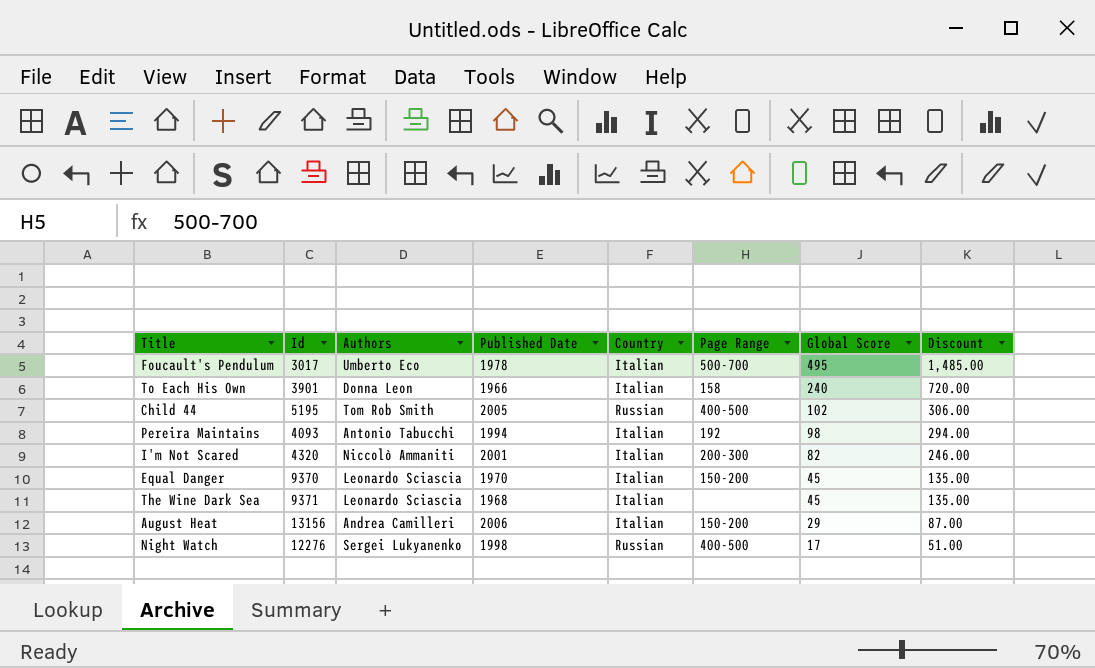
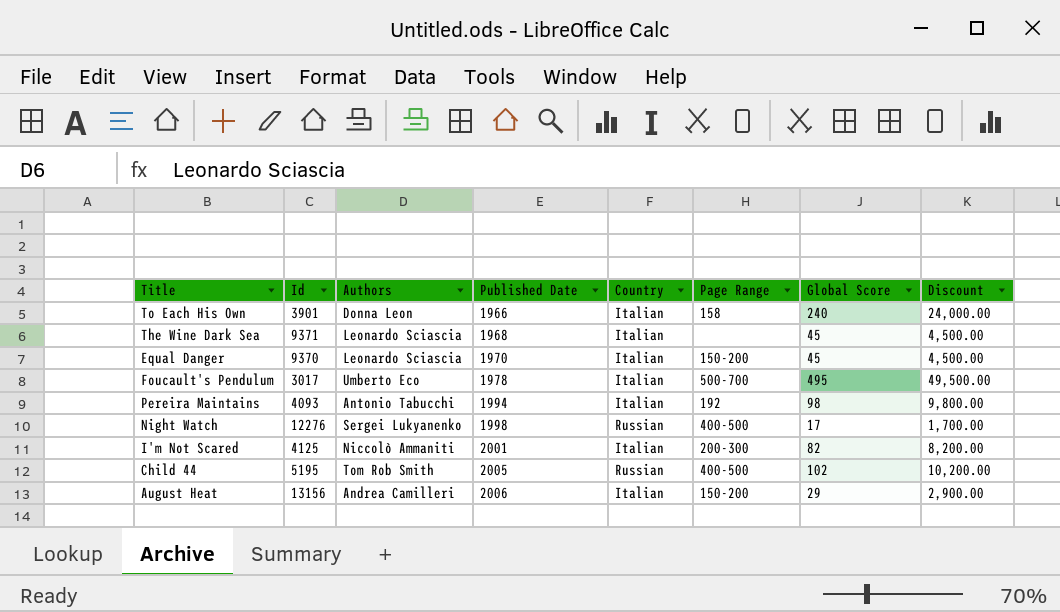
row order: Global Score descending -> Published Date ascending
column Discount | formula: [Global Score] * 3 -> [Global Score] * 100
I'm Not Scared | Id: 4320 -> 4125

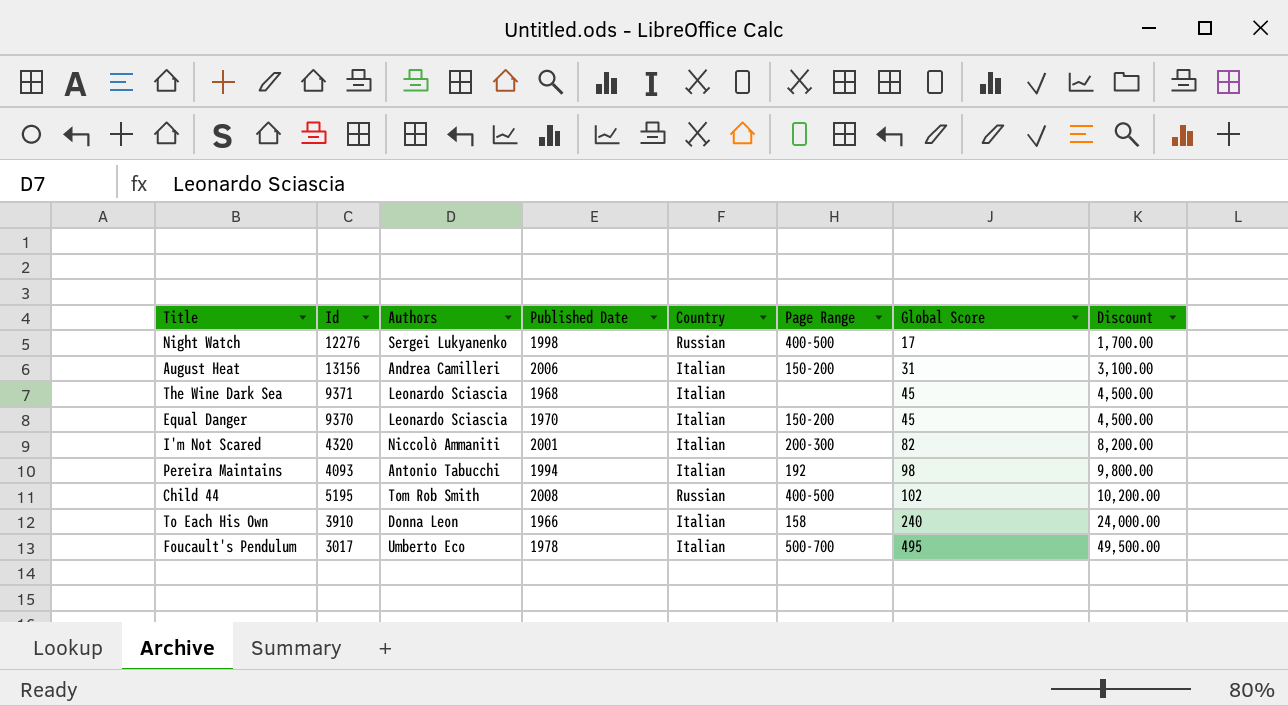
row order: Published Date ascending -> Global Score ascending
August Heat | Global Score: 29 -> 31
August Heat | Discount: 2,900.00 -> 3,100.00
I'm Not Scared | Id: 4125 -> 4320
Child 44 | Published Date: 2005 -> 2008
To Each His Own | Id: 3901 -> 3910

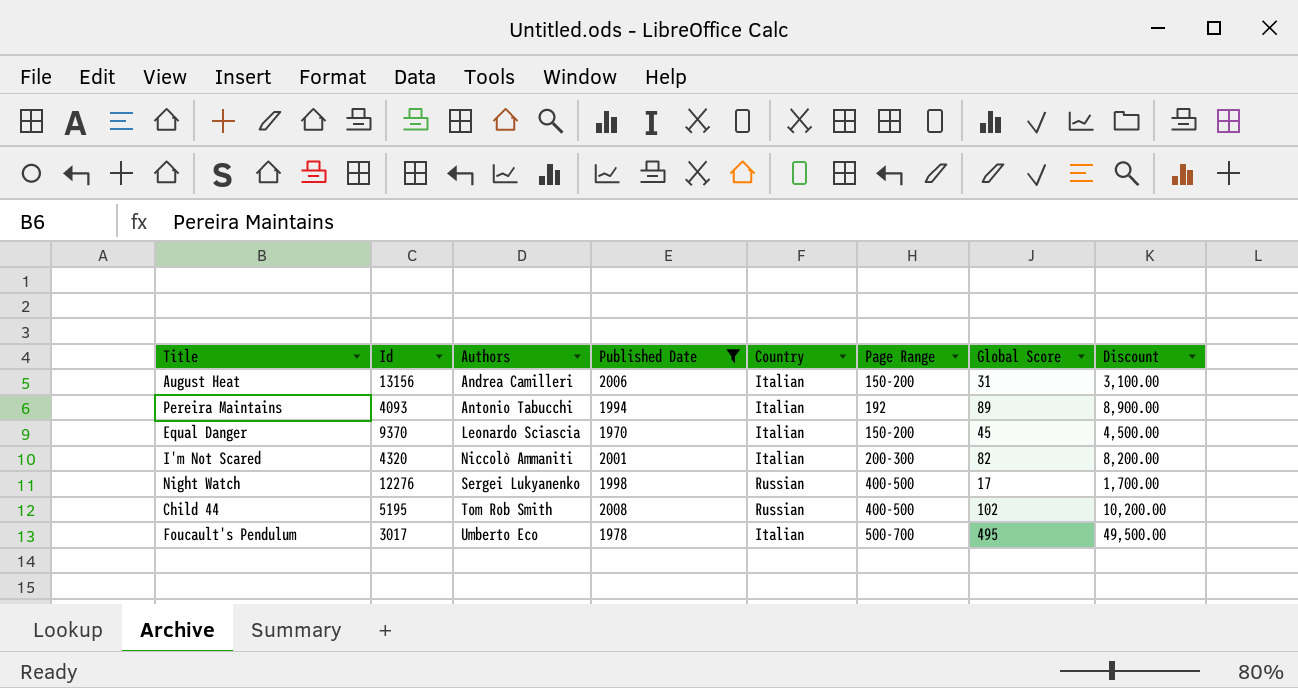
filter: none -> Published Date >= 1970
row order: Global Score ascending -> Authors ascending
Pereira Maintains | Global Score: 98 -> 89
Pereira Maintains | Discount: 9,800.00 -> 8,900.00

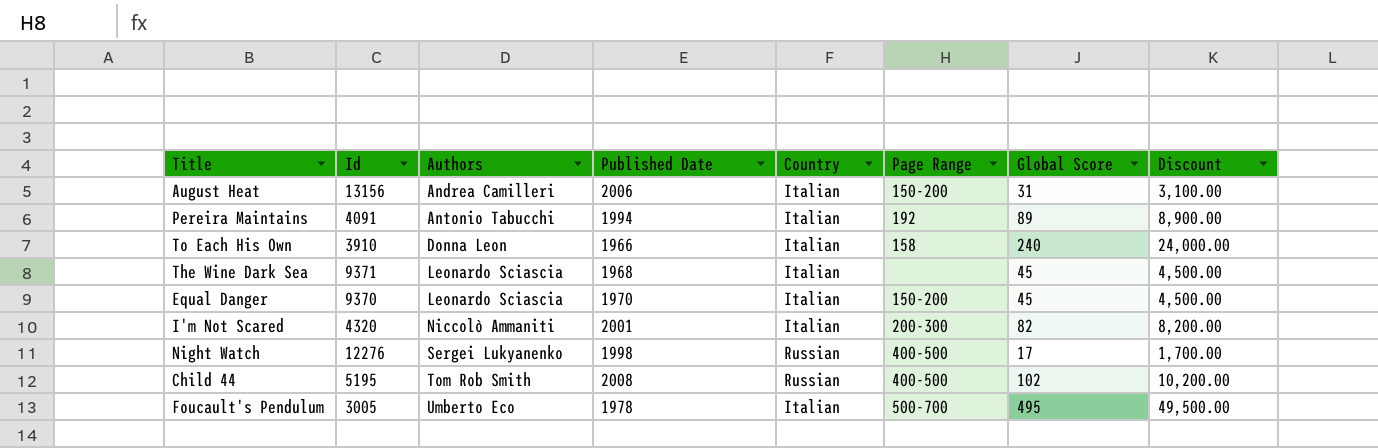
filter: Published Date >= 1970 -> none
Pereira Maintains | Id: 4093 -> 4091
Foucault's Pendulum | Id: 3017 -> 3005

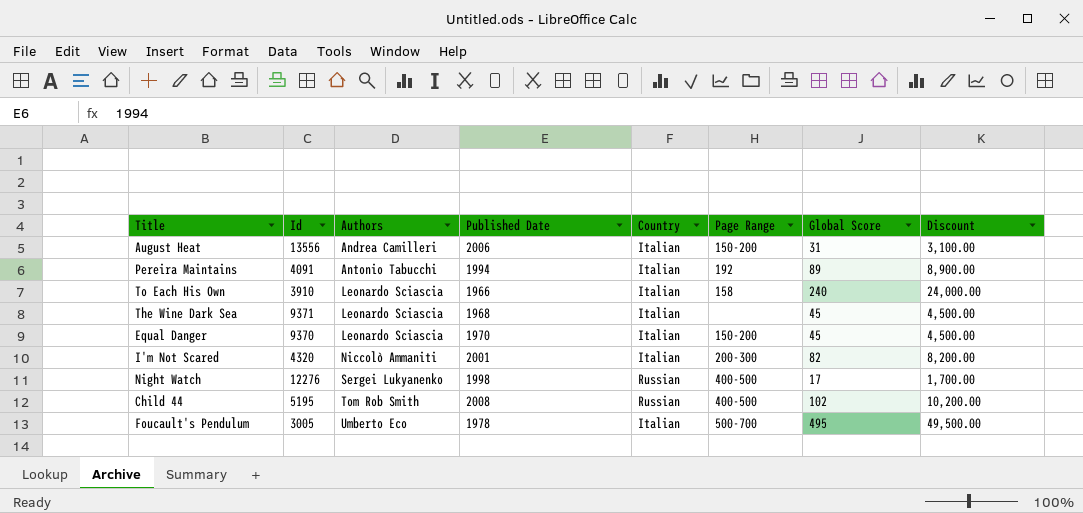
August Heat | Id: 13156 -> 13556
To Each His Own | Authors: Donna Leon -> Leonardo Sciascia

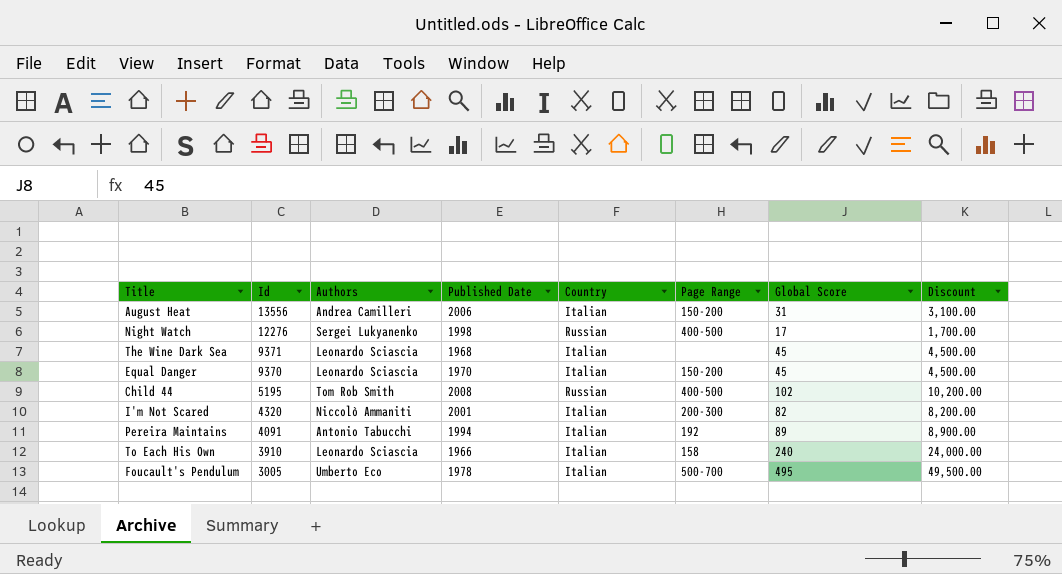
row order: Authors ascending -> Id descending

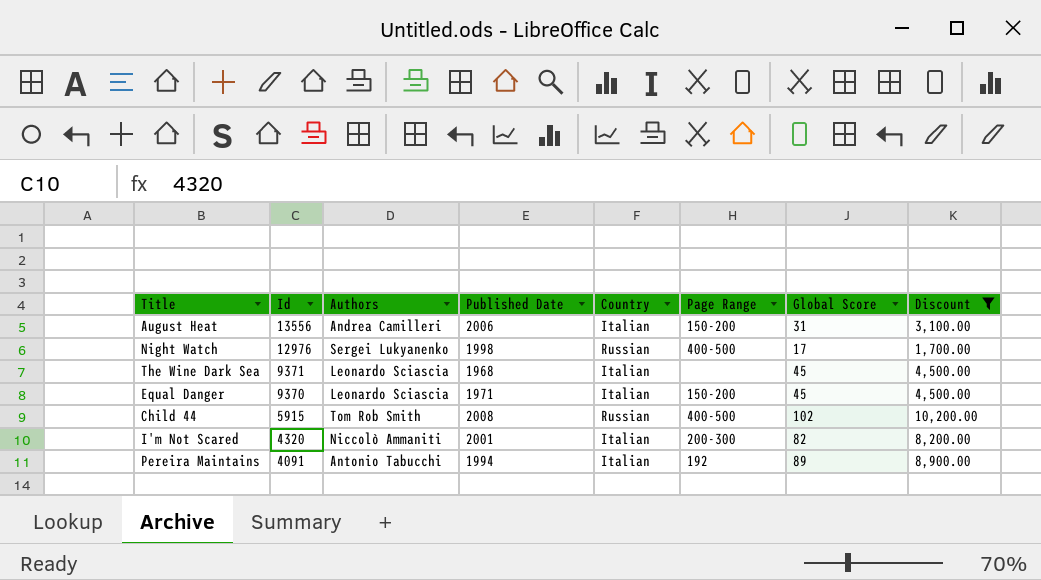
filter: none -> Discount <= 10,200.00
Night Watch | Id: 12276 -> 12976
Equal Danger | Published Date: 1970 -> 1971
Child 44 | Id: 5195 -> 5915

